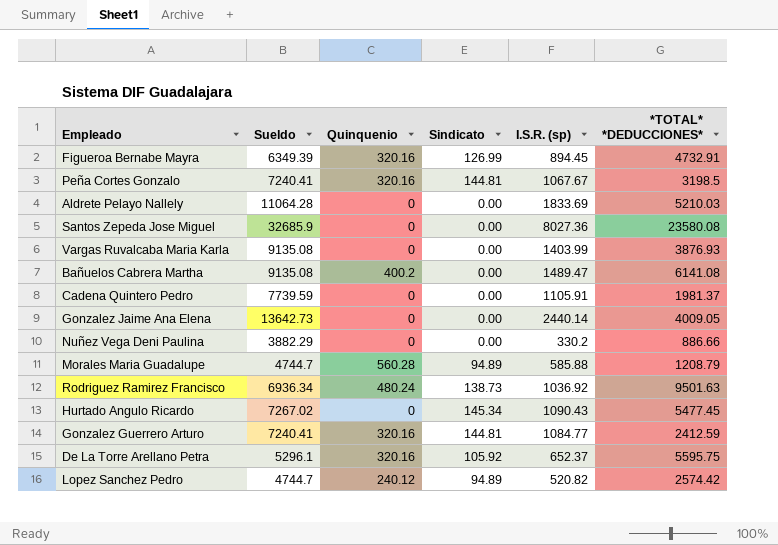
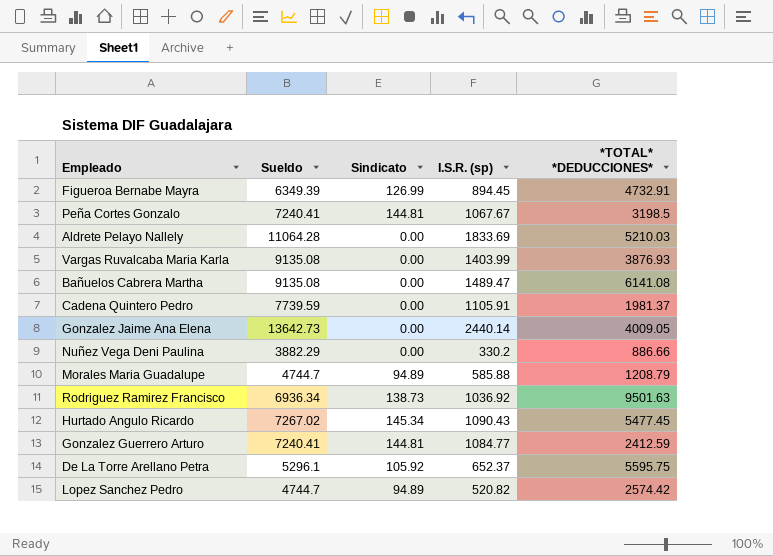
column Quinquenio | position: 3 -> none
row Santos Zepeda Jose Miguel: 32685.9 | 0 | 0.00 | 8027.36 | 23580.08 -> none

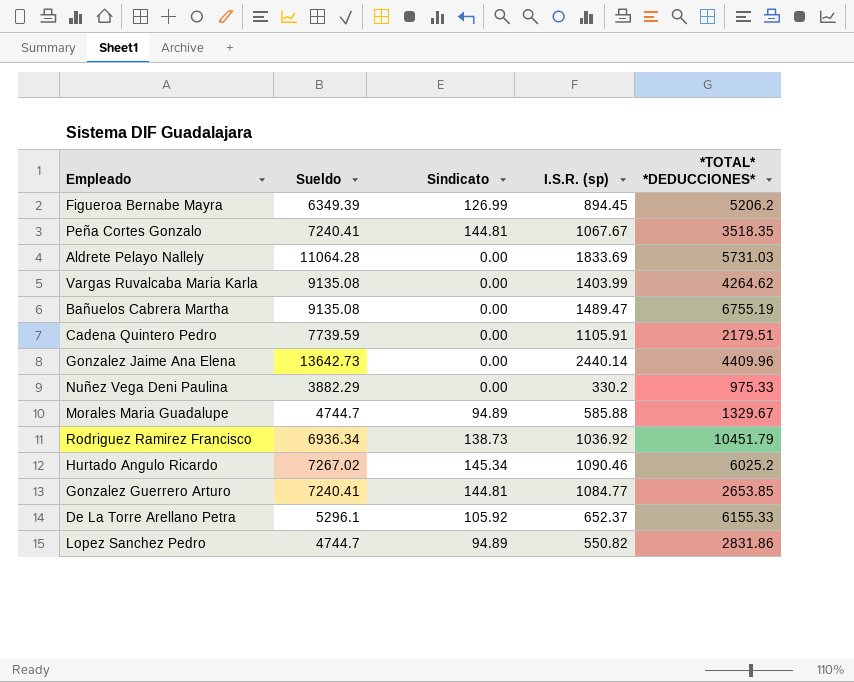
Figueroa Bernabe Mayra | *TOTAL* *DEDUCCIONES*: 4732.91 -> 5206.2
Peña Cortes Gonzalo | *TOTAL* *DEDUCCIONES*: 3198.5 -> 3518.35
Aldrete Pelayo Nallely | *TOTAL* *DEDUCCIONES*: 5210.03 -> 5731.03
Vargas Ruvalcaba Maria Karla | *TOTAL* *DEDUCCIONES*: 3876.93 -> 4264.62
Bañuelos Cabrera Martha | *TOTAL* *DEDUCCIONES*: 6141.08 -> 6755.19
Cadena Quintero Pedro | *TOTAL* *DEDUCCIONES*: 1981.37 -> 2179.51
Gonzalez Jaime Ana Elena | *TOTAL* *DEDUCCIONES*: 4009.05 -> 4409.96
Nuñez Vega Deni Paulina | *TOTAL* *DEDUCCIONES*: 886.66 -> 975.33
Morales Maria Guadalupe | *TOTAL* *DEDUCCIONES*: 1208.79 -> 1329.67
Rodriguez Ramirez Francisco | *TOTAL* *DEDUCCIONES*: 9501.63 -> 10451.79
Hurtado Angulo Ricardo | I.S.R. (sp): 1090.43 -> 1090.46
Hurtado Angulo Ricardo | *TOTAL* *DEDUCCIONES*: 5477.45 -> 6025.2
Gonzalez Guerrero Arturo | *TOTAL* *DEDUCCIONES*: 2412.59 -> 2653.85
De La Torre Arellano Petra | *TOTAL* *DEDUCCIONES*: 5595.75 -> 6155.33
Lopez Sanchez Pedro | I.S.R. (sp): 520.82 -> 550.82
Lopez Sanchez Pedro | *TOTAL* *DEDUCCIONES*: 2574.42 -> 2831.86

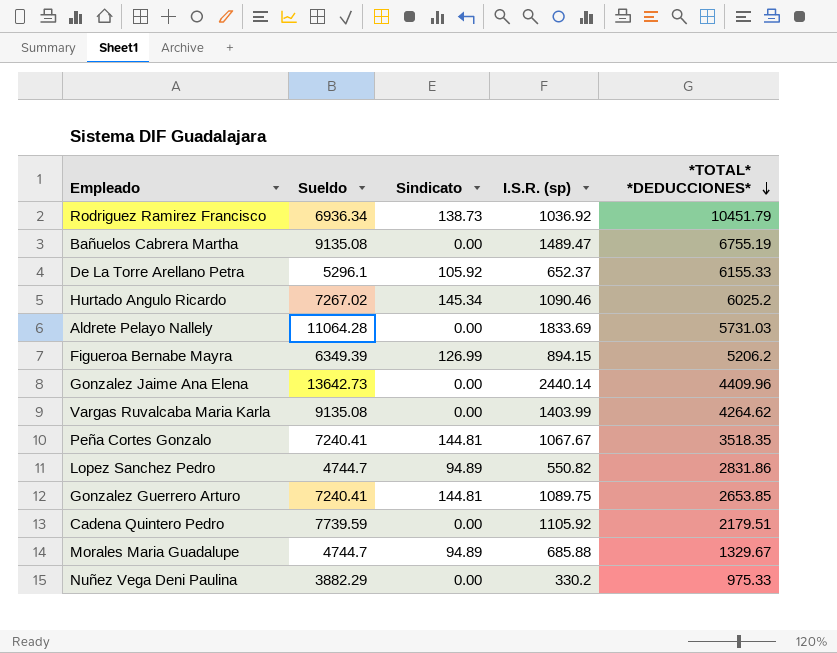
row order: none -> *TOTAL* *DEDUCCIONES* descending
Figueroa Bernabe Mayra | I.S.R. (sp): 894.45 -> 894.15
Gonzalez Guerrero Arturo | I.S.R. (sp): 1084.77 -> 1089.75
Cadena Quintero Pedro | I.S.R. (sp): 1105.91 -> 1105.92
Morales Maria Guadalupe | I.S.R. (sp): 585.88 -> 685.88

